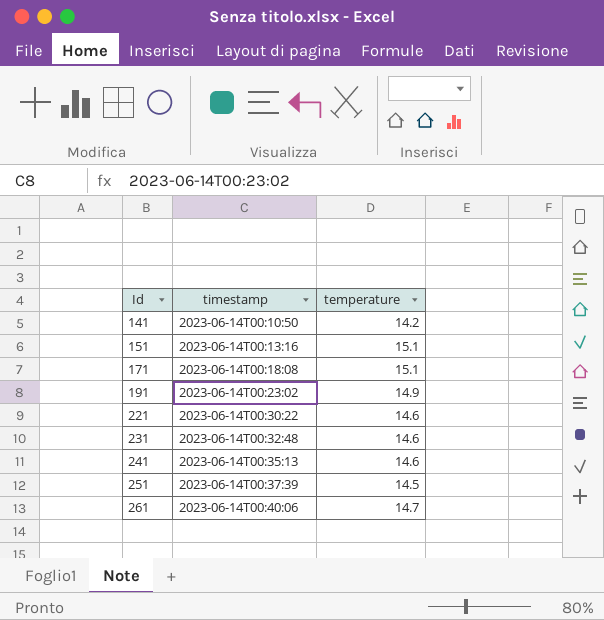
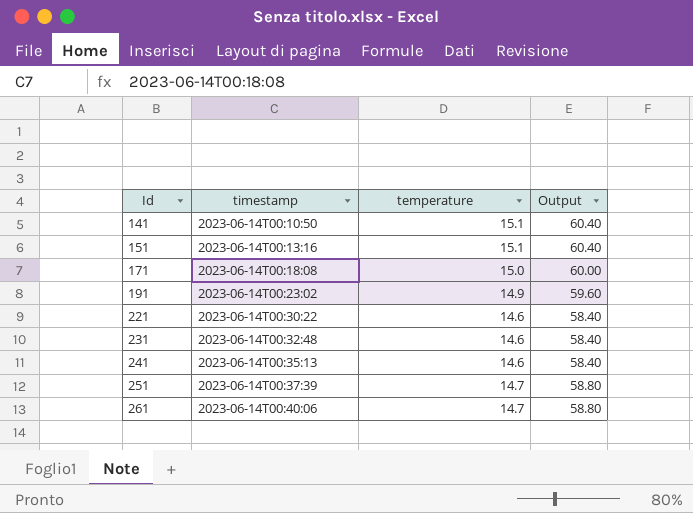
column Output | formula: none -> [temperature] * 4
141 | temperature: 14.2 -> 15.1
171 | temperature: 15.1 -> 15.0
251 | temperature: 14.5 -> 14.7

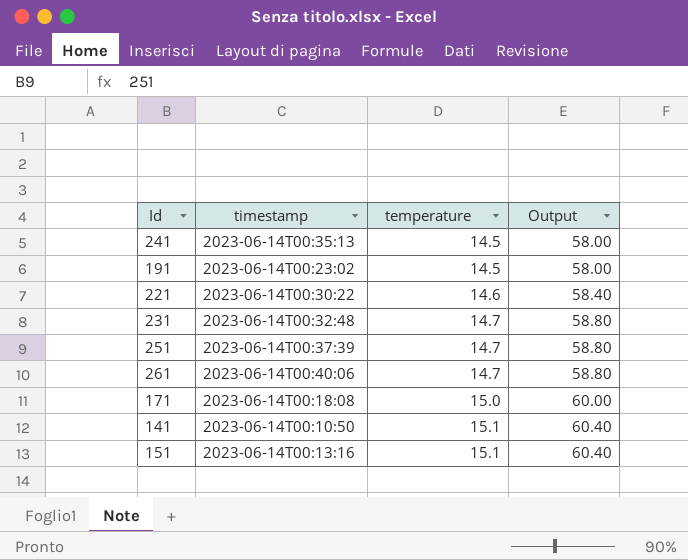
row order: Id ascending -> temperature ascending
241 | temperature: 14.6 -> 14.5
241 | Output: 58.40 -> 58.00
191 | temperature: 14.9 -> 14.5
191 | Output: 59.60 -> 58.00
231 | temperature: 14.6 -> 14.7
231 | Output: 58.40 -> 58.80

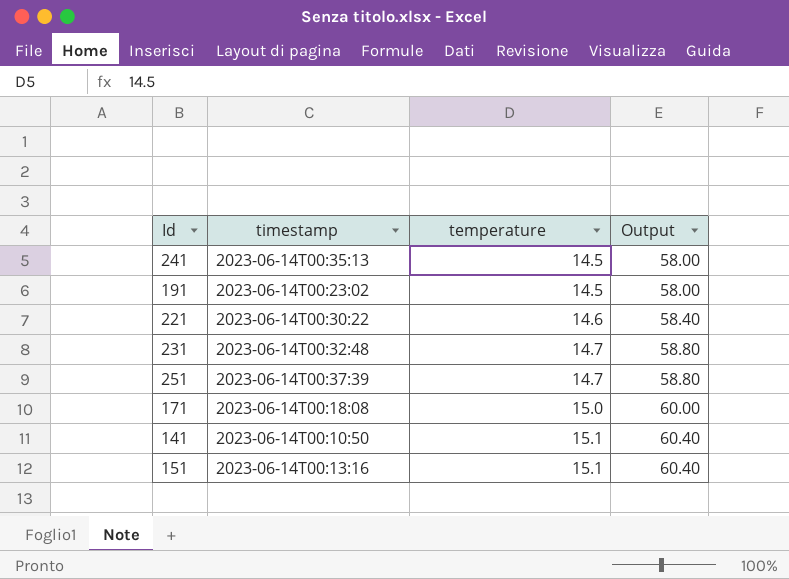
row 261: 2023-06-14T00:40:06 | 14.7 | 58.80 -> none

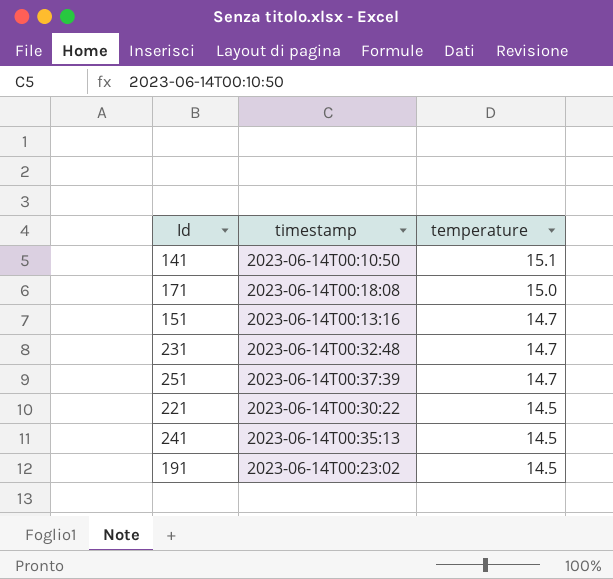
row order: temperature ascending -> temperature descending
column Output | formula: [temperature] * 4 -> none
151 | temperature: 15.1 -> 14.7
221 | temperature: 14.6 -> 14.5

